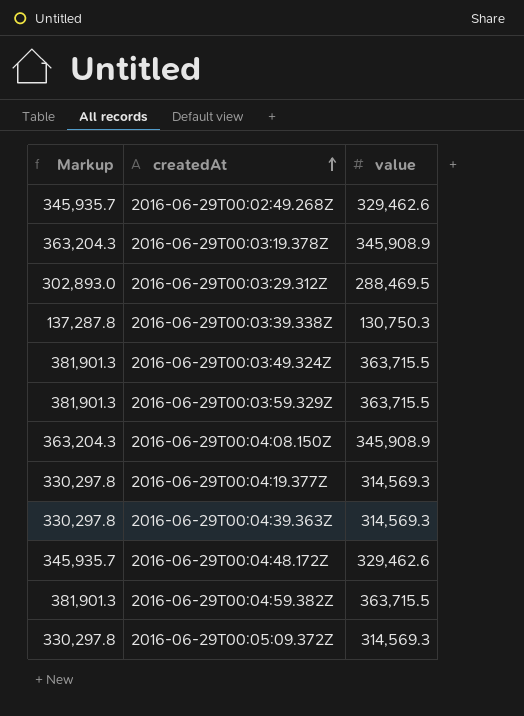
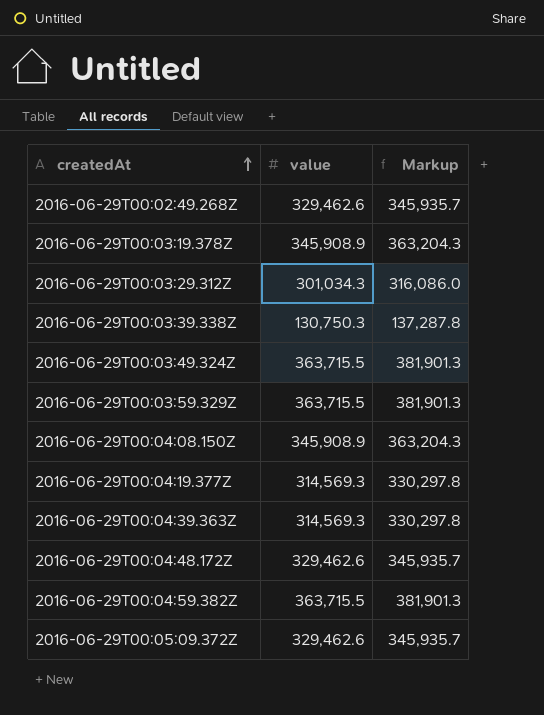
column Markup | position: 1 -> 3
2016-06-29T00:03:29.312Z | value: 288,469.5 -> 301,034.3
2016-06-29T00:03:29.312Z | Markup: 302,893.0 -> 316,086.0
2016-06-29T00:05:09.372Z | value: 314,569.3 -> 329,462.6
2016-06-29T00:05:09.372Z | Markup: 330,297.8 -> 345,935.7

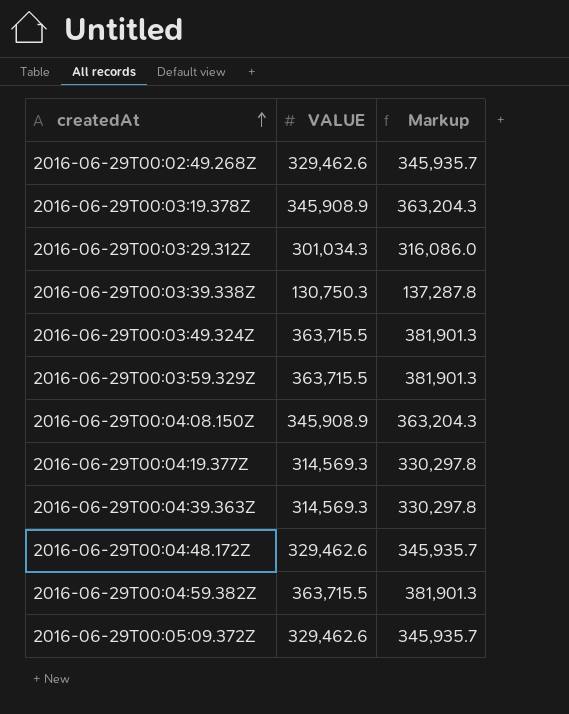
column name: value -> VALUE

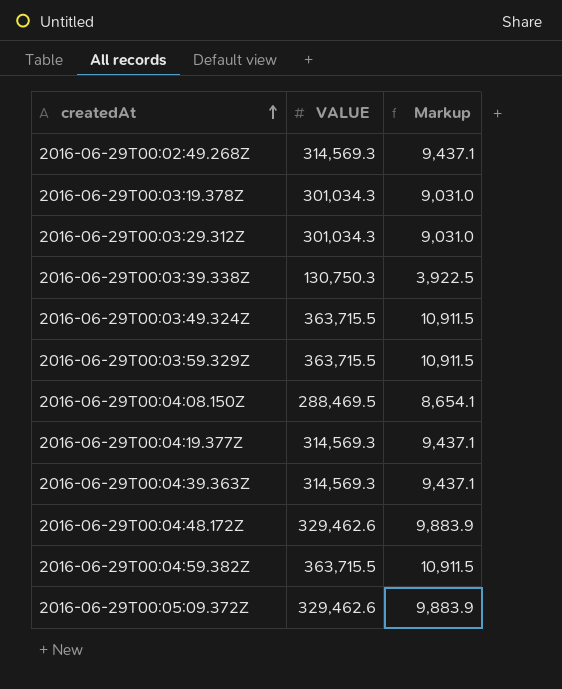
column Markup | formula: [VALUE] * 1.05 -> [VALUE] * 0.03
2016-06-29T00:02:49.268Z | VALUE: 329,462.6 -> 314,569.3
2016-06-29T00:03:19.378Z | VALUE: 345,908.9 -> 301,034.3
2016-06-29T00:04:08.150Z | VALUE: 345,908.9 -> 288,469.5

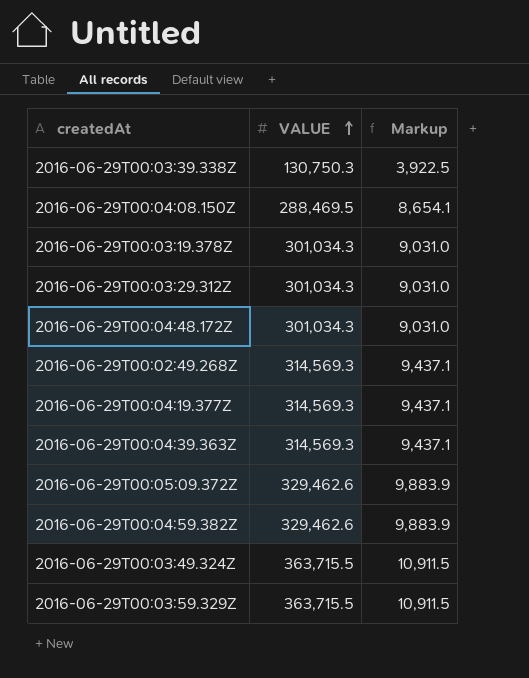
row order: createdAt ascending -> VALUE ascending
2016-06-29T00:04:48.172Z | VALUE: 329,462.6 -> 301,034.3
2016-06-29T00:04:48.172Z | Markup: 9,883.9 -> 9,031.0
2016-06-29T00:04:59.382Z | VALUE: 363,715.5 -> 329,462.6
2016-06-29T00:04:59.382Z | Markup: 10,911.5 -> 9,883.9

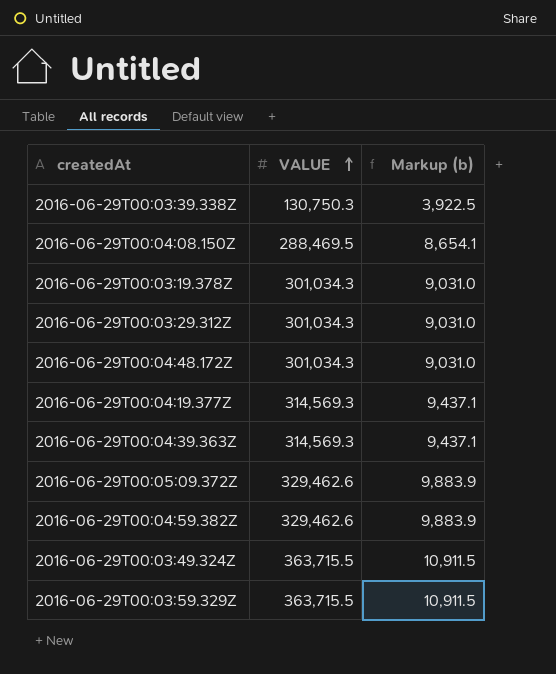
column name: Markup -> Markup (b)
row 2016-06-29T00:02:49.268Z: 314,569.3 | 9,437.1 -> none

